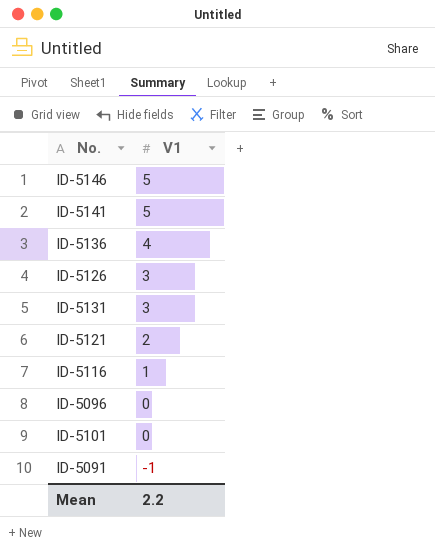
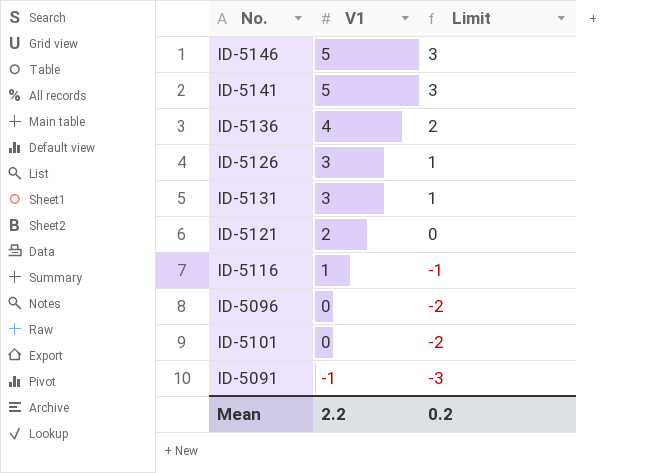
column Limit | formula: none -> [V1] - 2

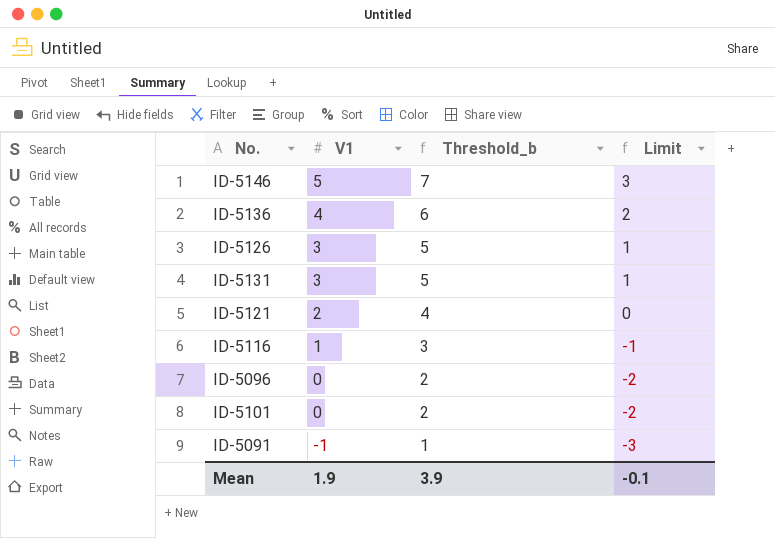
column Threshold_b | formula: none -> [V1] + 2
row ID-5141: 5 | 3 -> none
Mean | V1: 2.2 -> 1.9
Mean | Limit: 0.2 -> -0.1

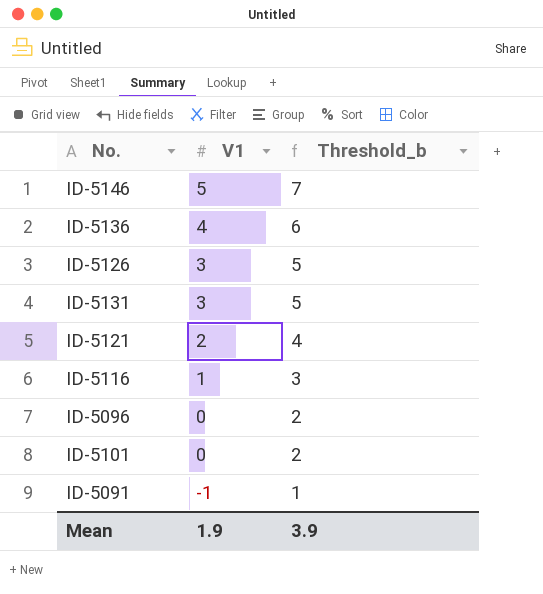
column Limit | formula: [V1] - 2 -> none

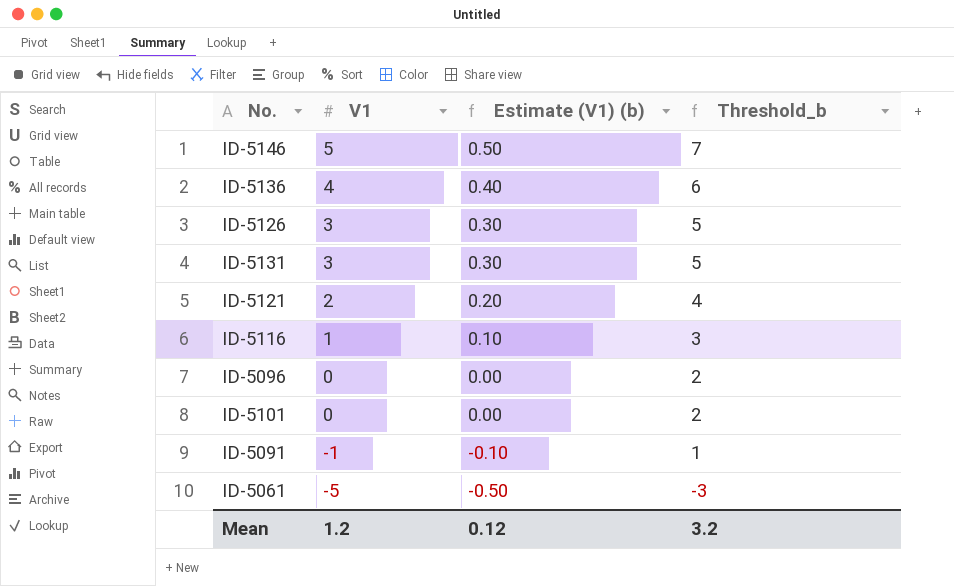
column Estimate (V1) (b) | formula: none -> [V1] * 0.1
row ID-5061: none -> -5 | -0.50 | -3
Mean | V1: 1.9 -> 1.2
Mean | Threshold_b: 3.9 -> 3.2

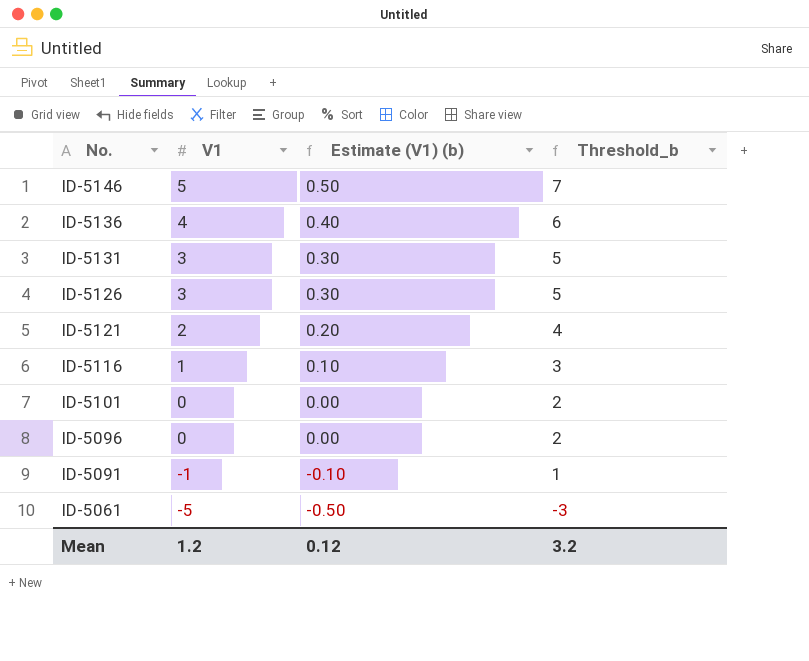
row order: V1 descending -> No. descending

